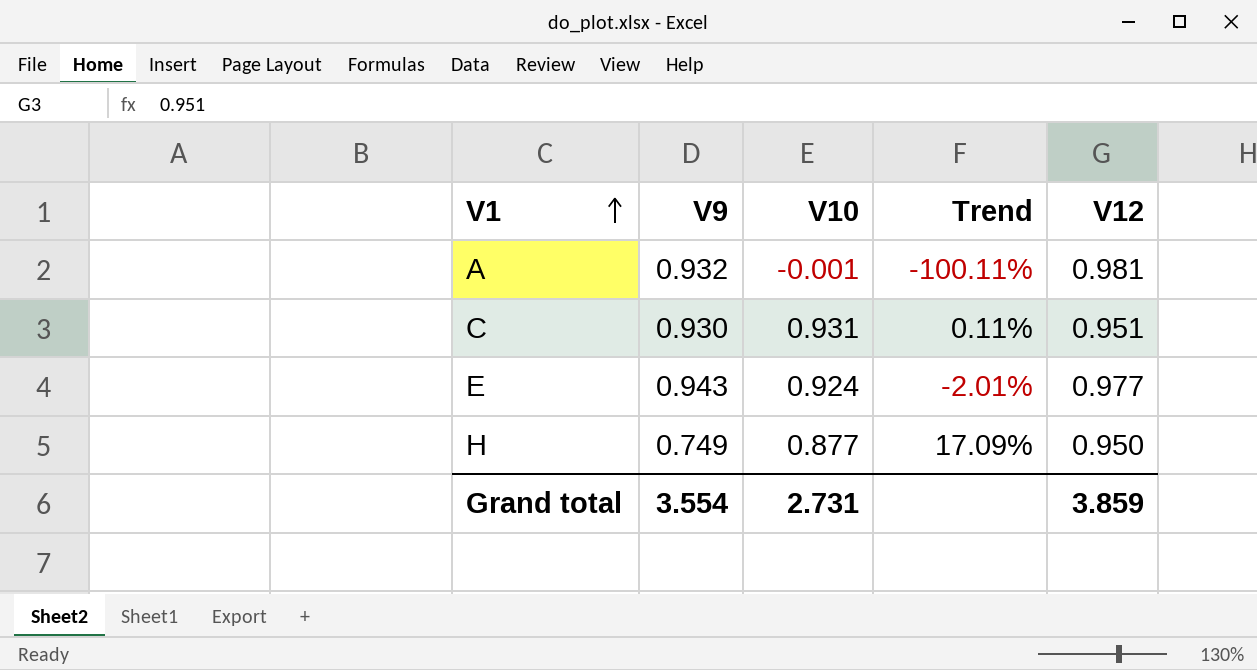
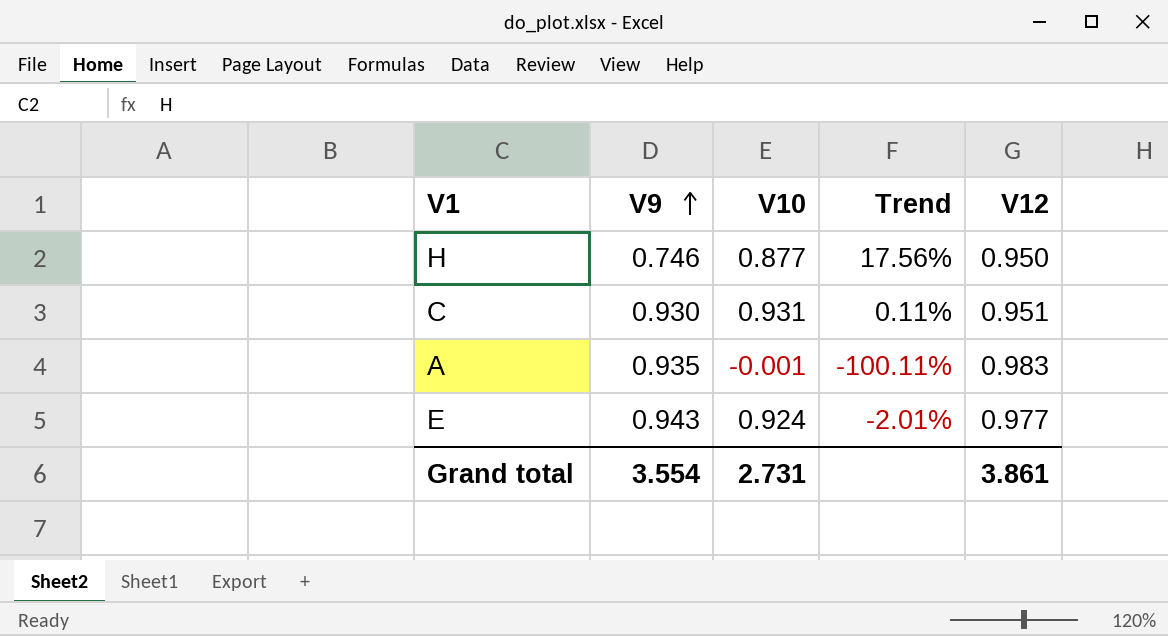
row order: V1 ascending -> V9 ascending
H | V9: 0.749 -> 0.746
H | Trend: 17.09% -> 17.56%
A | V9: 0.932 -> 0.935
A | V12: 0.981 -> 0.983
Grand total | V12: 3.859 -> 3.861

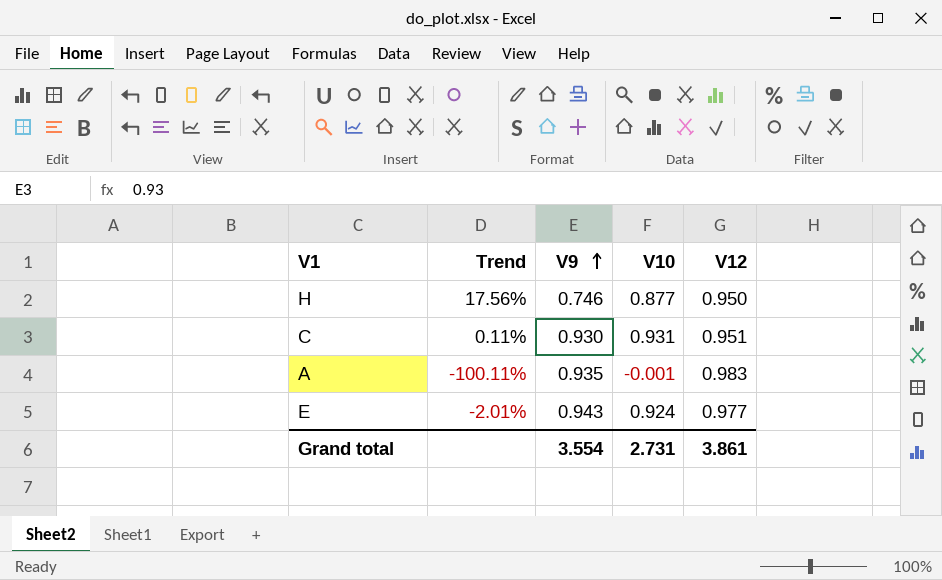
column Trend | position: 4 -> 2

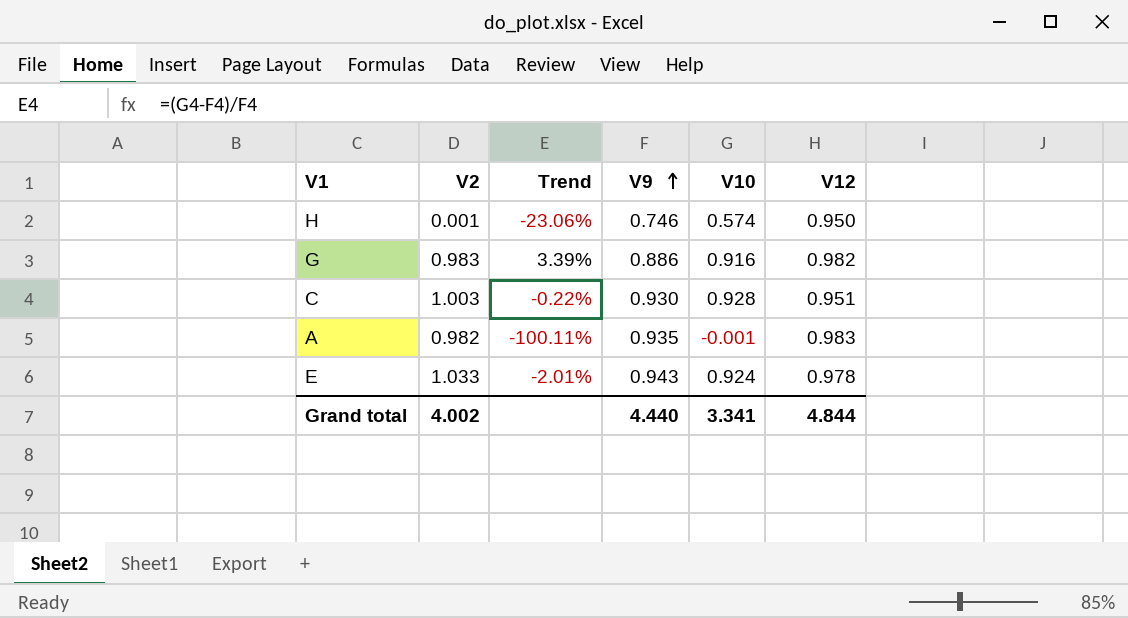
column V2 | position: none -> 2
H | Trend: 17.56% -> -23.06%
H | V10: 0.877 -> 0.574
row G: none -> 0.983 | 3.39% | 0.886 | 0.916 | 0.982
C | Trend: 0.11% -> -0.22%
C | V10: 0.931 -> 0.928
E | V12: 0.977 -> 0.978
Grand total | V9: 3.554 -> 4.440
Grand total | V10: 2.731 -> 3.341
Grand total | V12: 3.861 -> 4.844

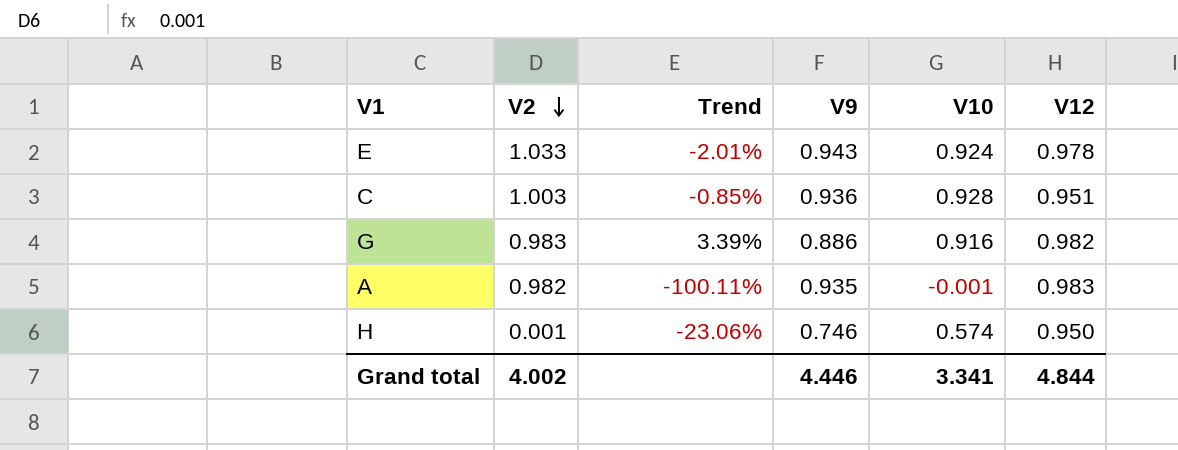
row order: V9 ascending -> V2 descending
C | Trend: -0.22% -> -0.85%
C | V9: 0.930 -> 0.936
Grand total | V9: 4.440 -> 4.446

